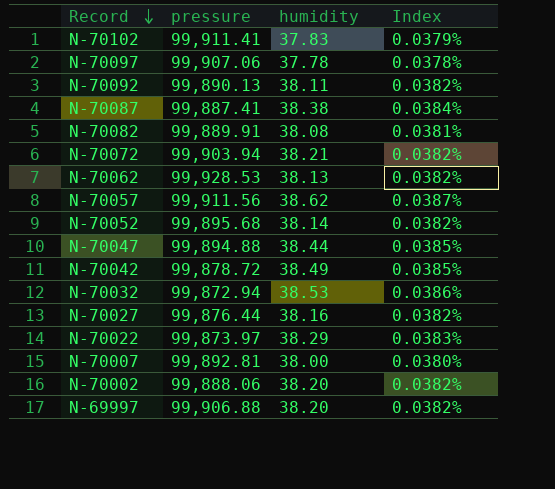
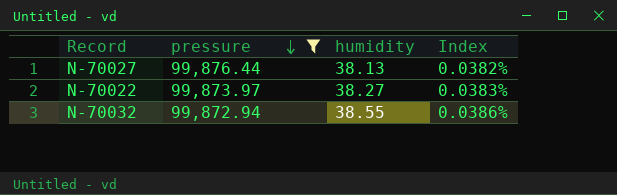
filter: none -> pressure <= 99,876.44
row order: Record descending -> pressure descending
N-70027 | humidity: 38.16 -> 38.13
N-70022 | humidity: 38.29 -> 38.27
N-70032 | humidity: 38.53 -> 38.55

